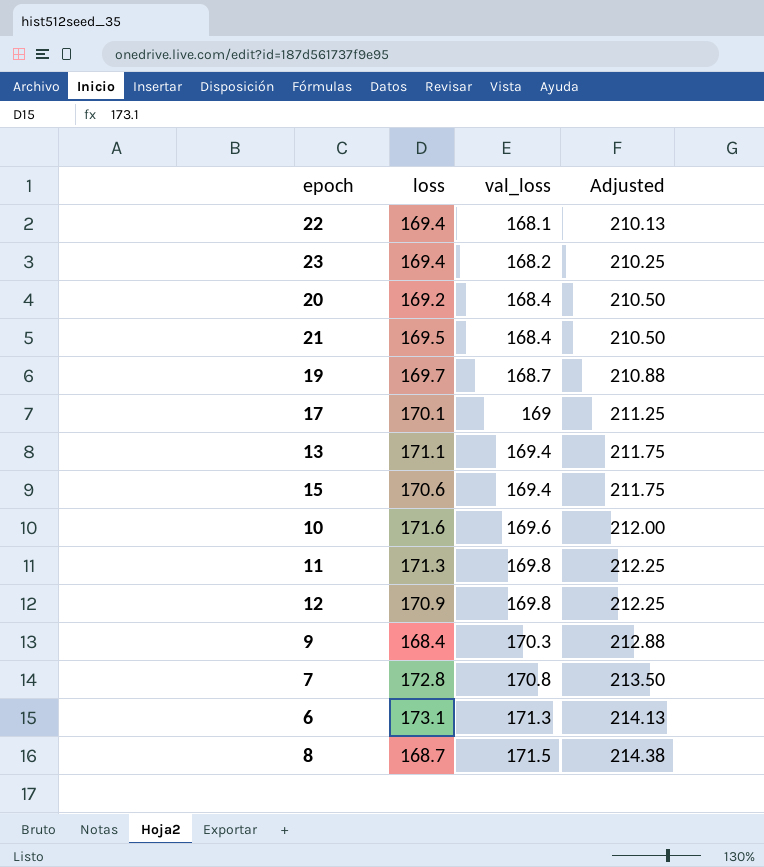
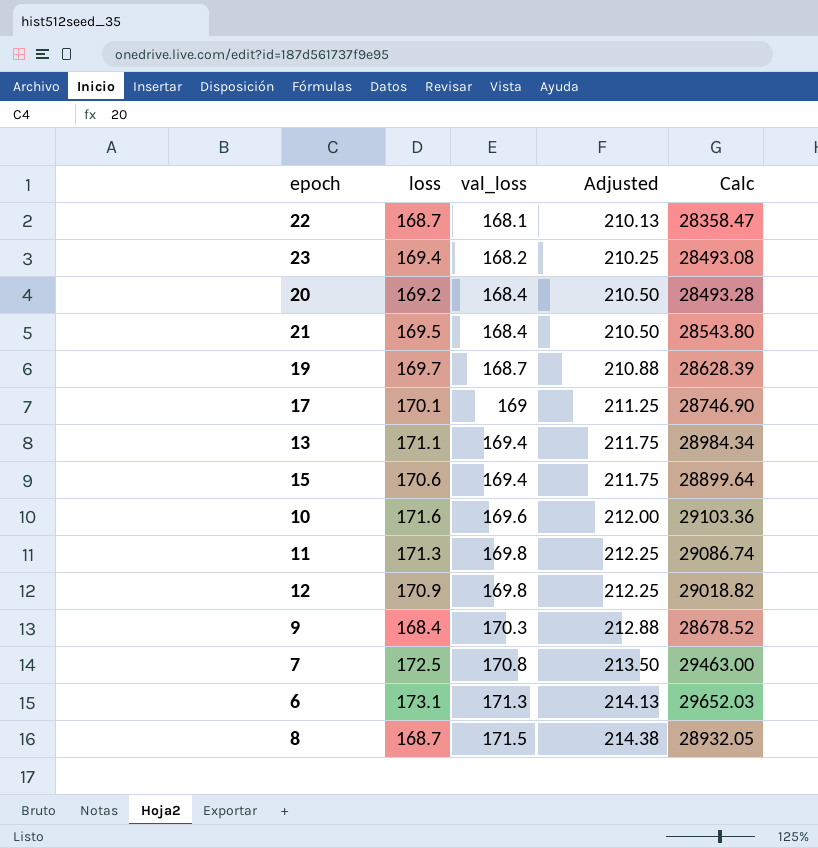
column Calc | formula: none -> [loss] * [val_loss]
22 | loss: 169.4 -> 168.7
7 | loss: 172.8 -> 172.5

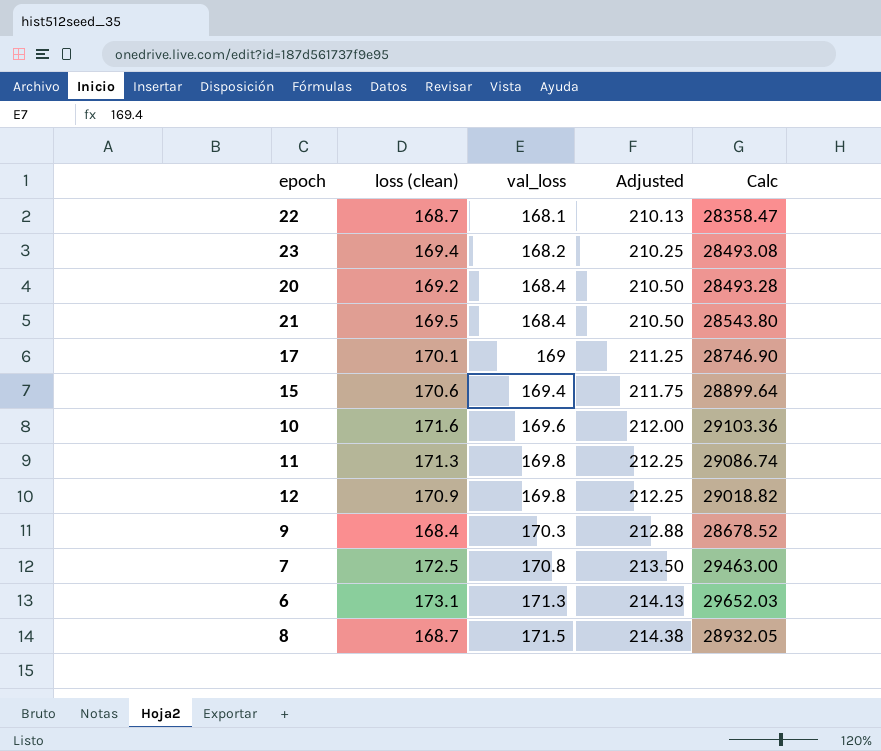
column name: loss -> loss (clean)
row 19: 169.7 | 168.7 | 210.88 | 28628.39 -> none
row 13: 171.1 | 169.4 | 211.75 | 28984.34 -> none

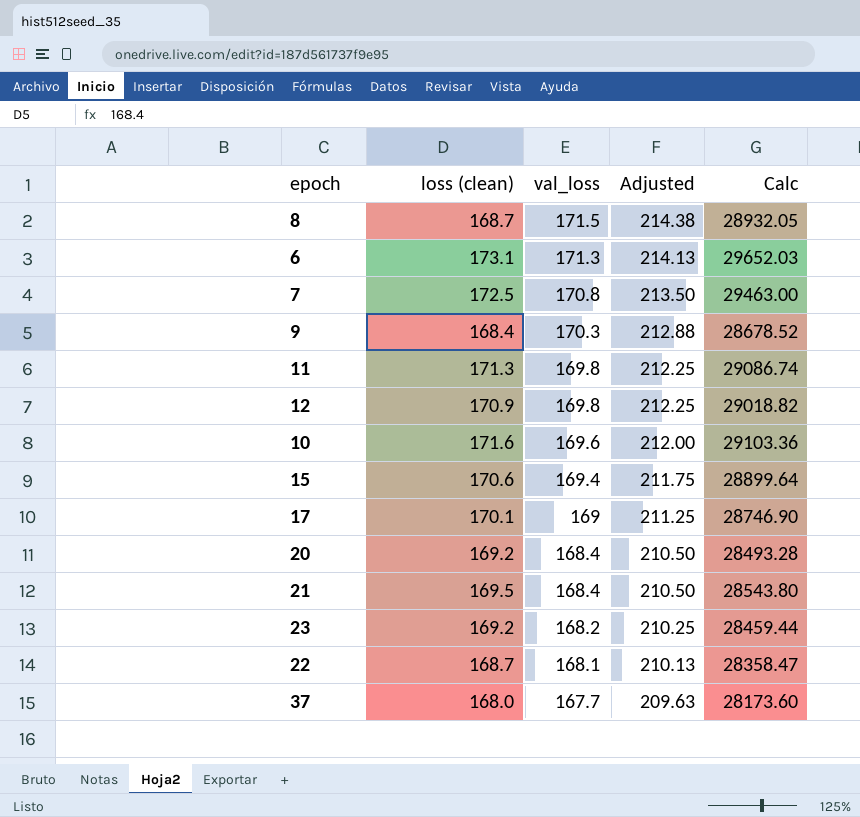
row order: val_loss ascending -> val_loss descending
23 | loss (clean): 169.4 -> 169.2
23 | Calc: 28493.08 -> 28459.44
row 37: none -> 168.0 | 167.7 | 209.63 | 28173.60

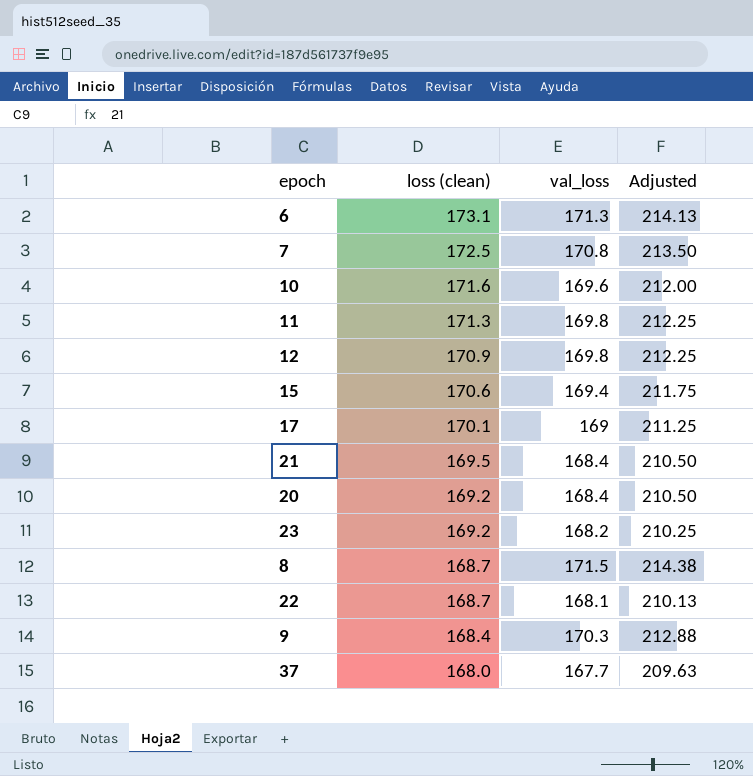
row order: val_loss descending -> loss (clean) descending
column Calc | formula: [loss (clean)] * [val_loss] -> none

